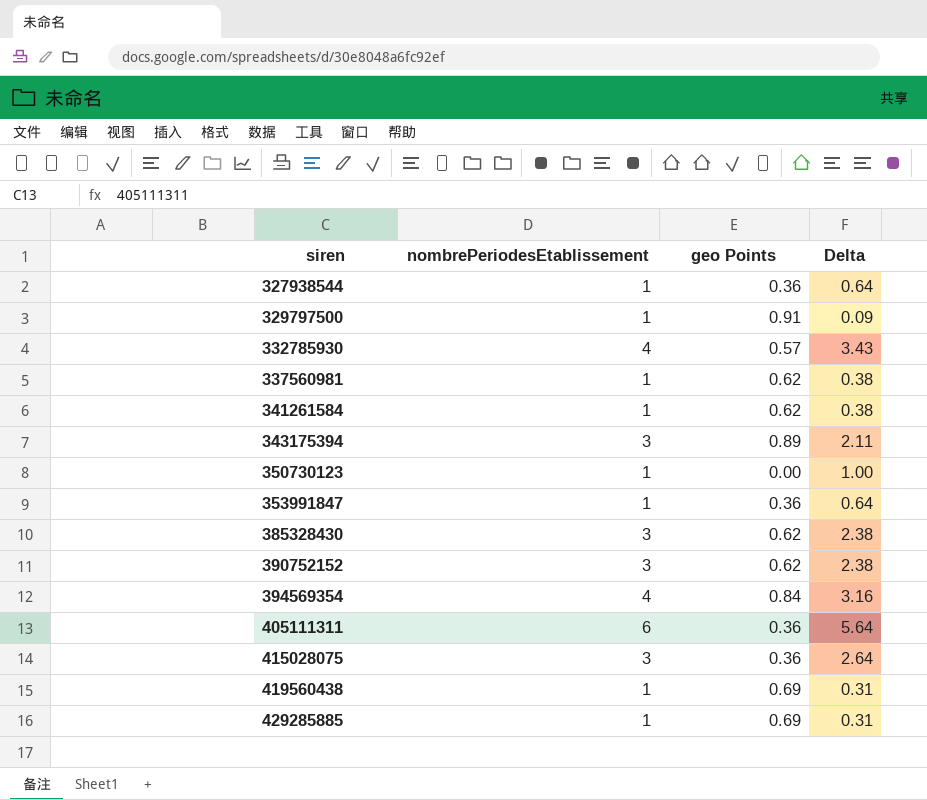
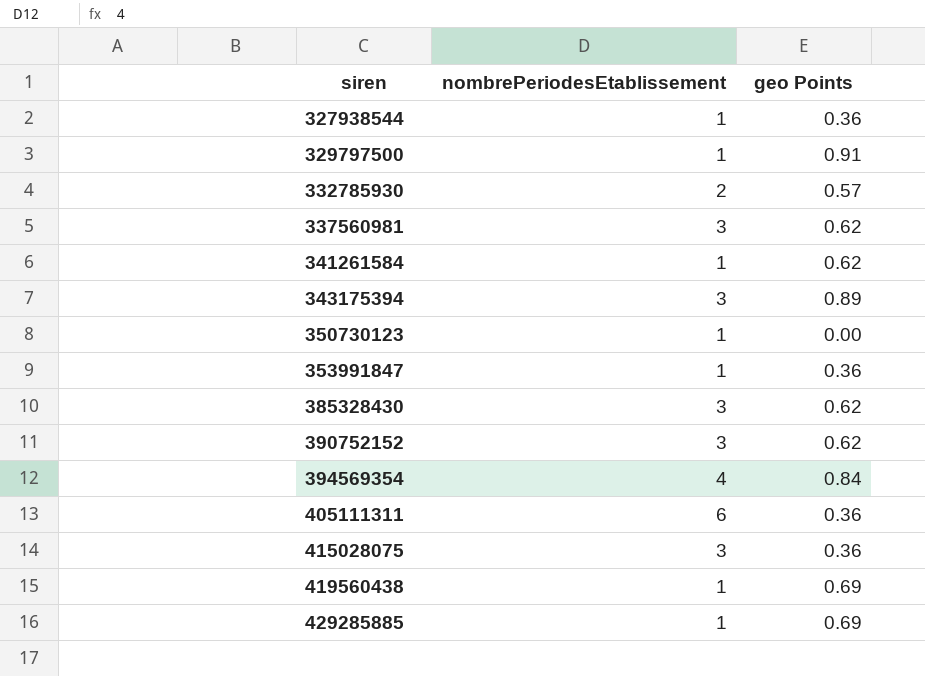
column Delta | formula: [nombrePeriodesEtablissement] - [geo Points] -> none
332785930 | nombrePeriodesEtablissement: 4 -> 2
337560981 | nombrePeriodesEtablissement: 1 -> 3

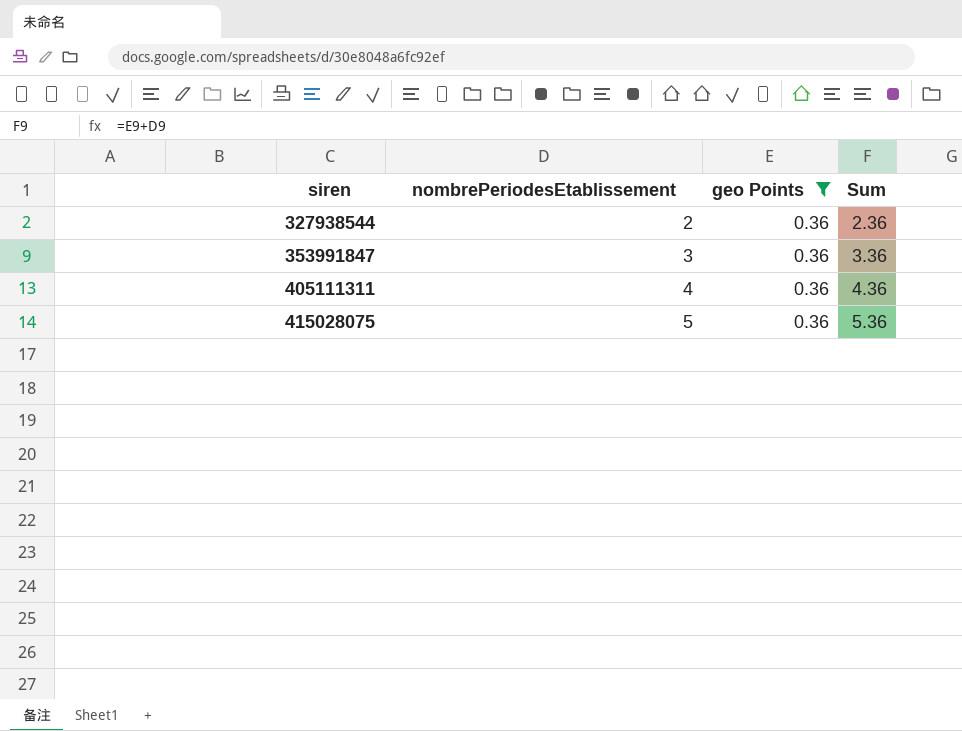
filter: none -> geo Points = 0.36
column Sum | formula: none -> [nombrePeriodesEtablissement] + [geo Points]
327938544 | nombrePeriodesEtablissement: 1 -> 2
353991847 | nombrePeriodesEtablissement: 1 -> 3
405111311 | nombrePeriodesEtablissement: 6 -> 4
415028075 | nombrePeriodesEtablissement: 3 -> 5

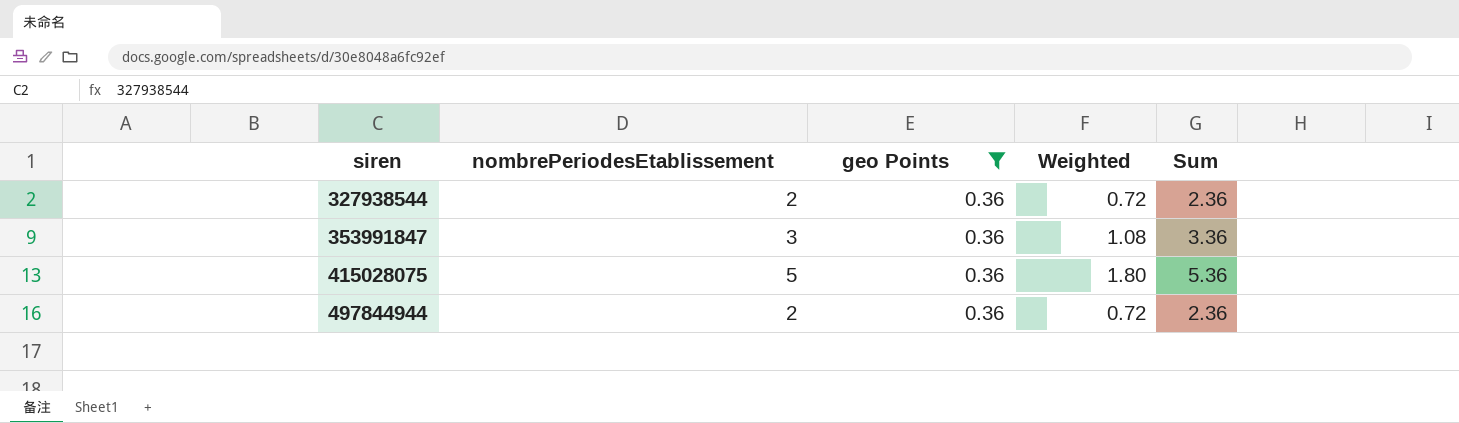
column Weighted | formula: none -> [nombrePeriodesEtablissement] * [geo Points]
row 405111311: 4 | 0.36 | 4.36 -> none
row 497844944: none -> 2 | 0.36 | 0.72 | 2.36

